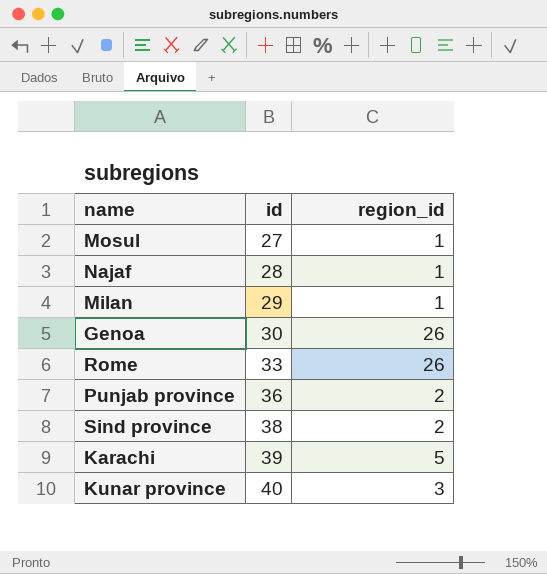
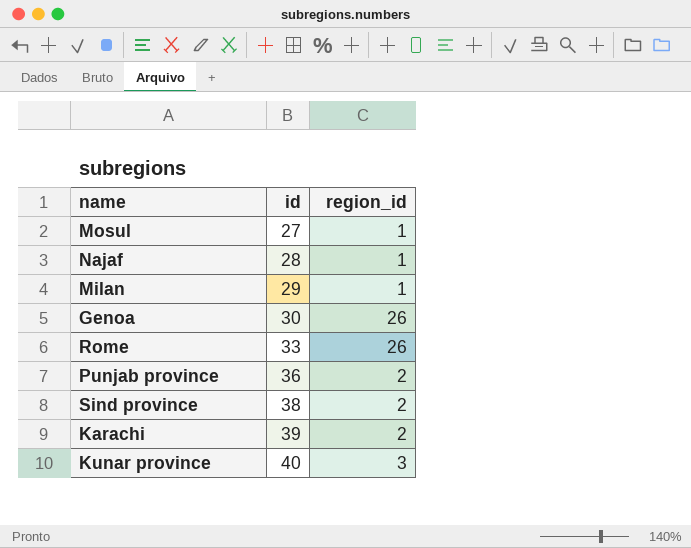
Karachi | region_id: 5 -> 2

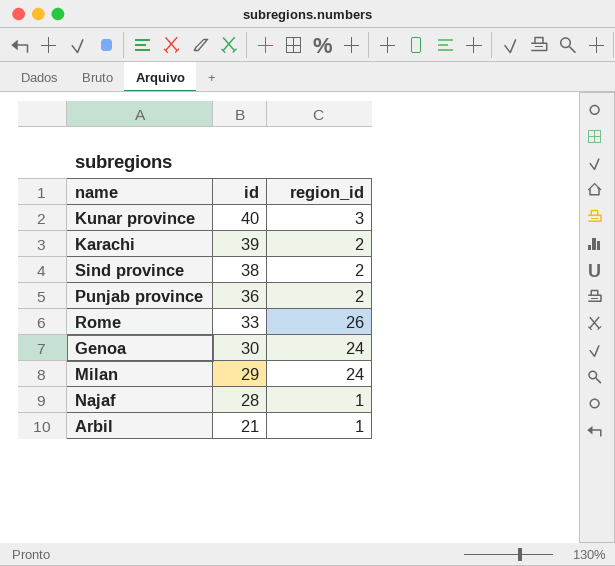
row order: id ascending -> id descending
row Mosul: 27 | 1 -> none
Genoa | region_id: 26 -> 24
Milan | region_id: 1 -> 24
row Arbil: none -> 21 | 1

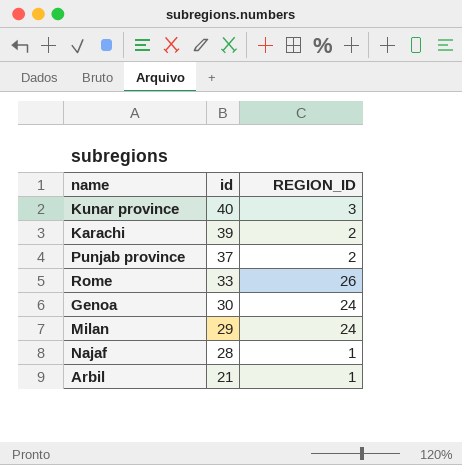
column name: region_id -> REGION_ID
row Sind province: 38 | 2 -> none
Punjab province | id: 36 -> 37

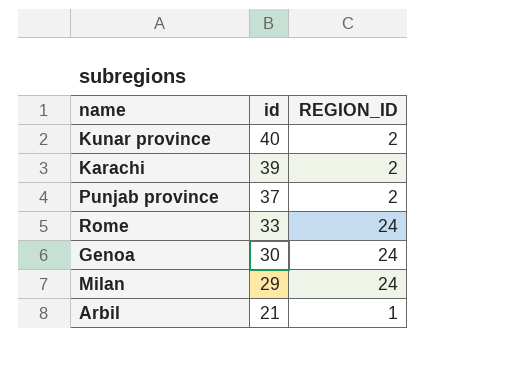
row Najaf: 28 | 1 -> none
Kunar province | REGION_ID: 3 -> 2
Rome | REGION_ID: 26 -> 24

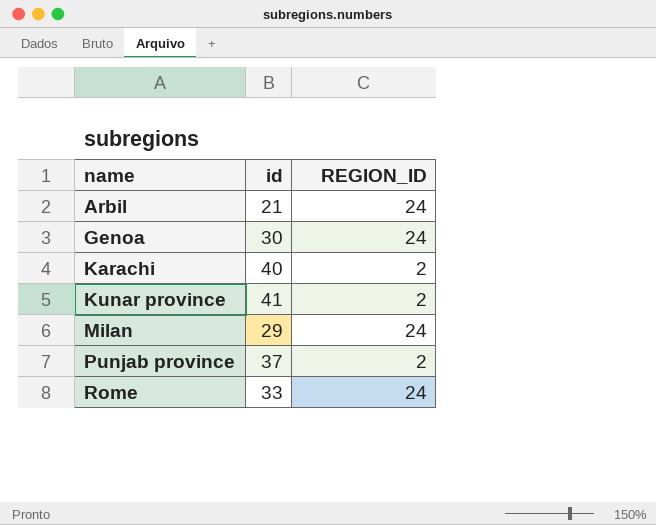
row order: id descending -> name ascending
Arbil | REGION_ID: 1 -> 24
Karachi | id: 39 -> 40
Kunar province | id: 40 -> 41

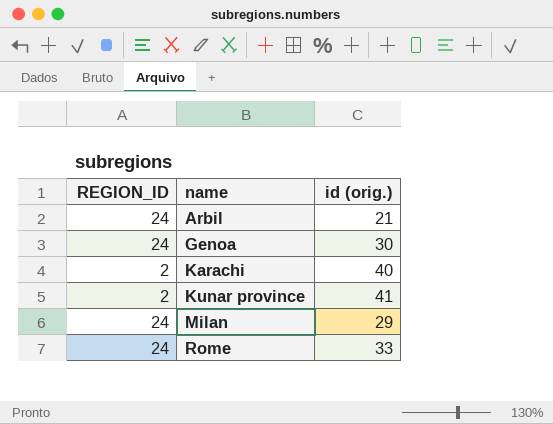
column REGION_ID | position: 3 -> 1
column name: id -> id (orig.)
row Punjab province: 37 | 2 -> none

